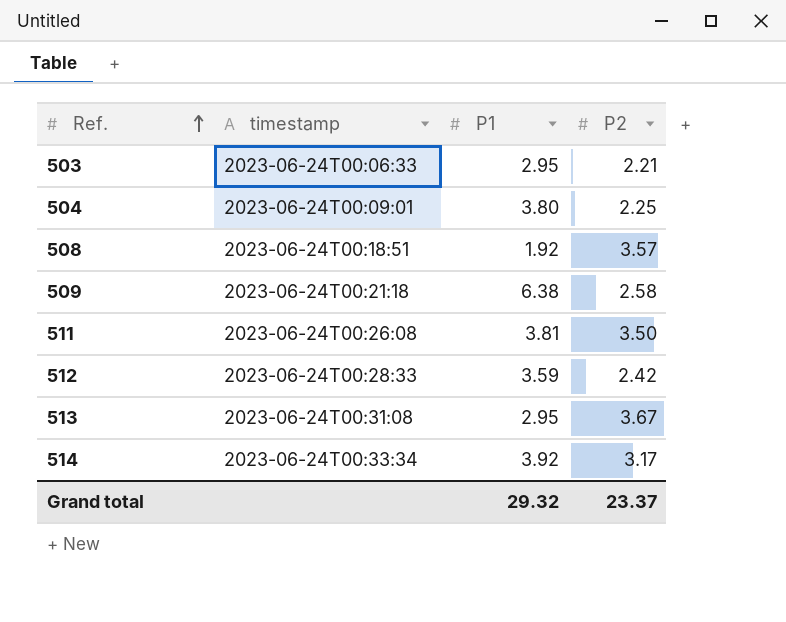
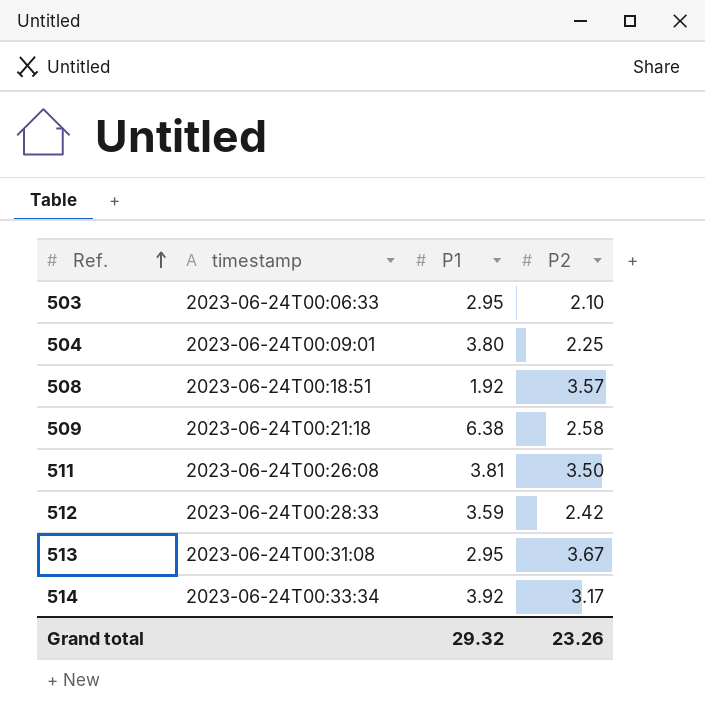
503 | P2: 2.21 -> 2.10
Grand total | P2: 23.37 -> 23.26

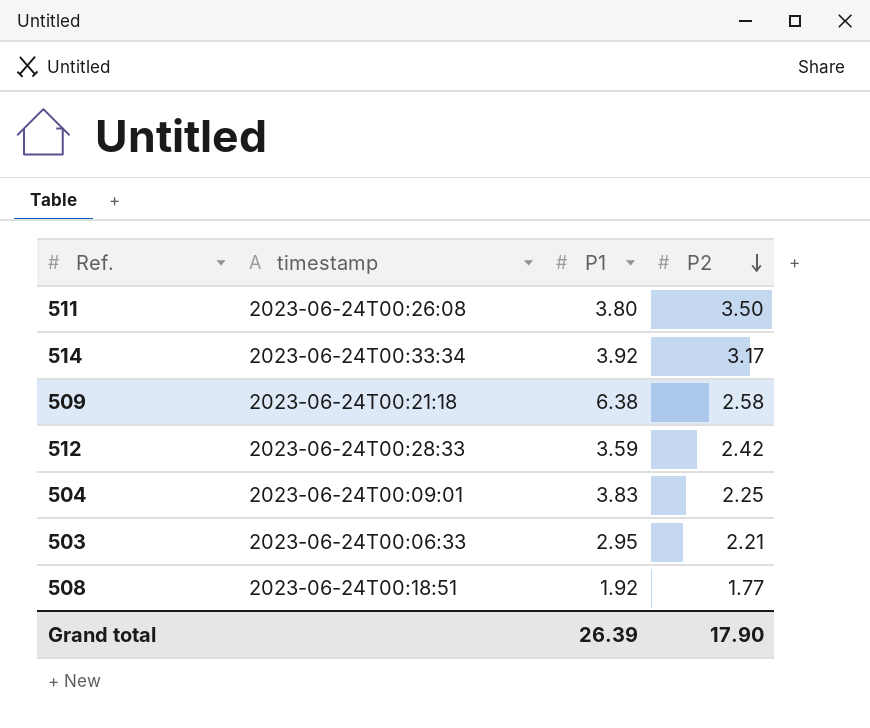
row order: Ref. ascending -> P2 descending
row 513: 2023-06-24T00:31:08 | 2.95 | 3.67 -> none
511 | P1: 3.81 -> 3.80
504 | P1: 3.80 -> 3.83
503 | P2: 2.10 -> 2.21
508 | P2: 3.57 -> 1.77
Grand total | P1: 29.32 -> 26.39
Grand total | P2: 23.26 -> 17.90

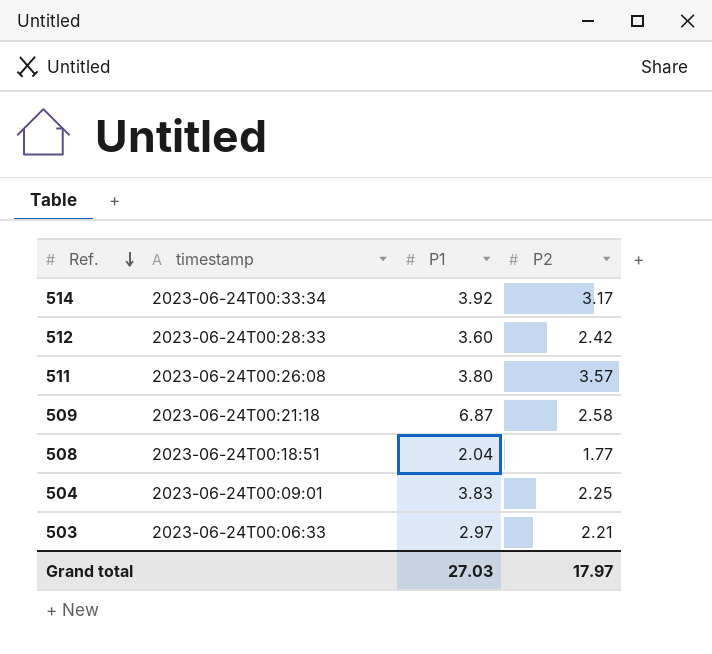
row order: P2 descending -> Ref. descending
512 | P1: 3.59 -> 3.60
511 | P2: 3.50 -> 3.57
509 | P1: 6.38 -> 6.87
508 | P1: 1.92 -> 2.04
503 | P1: 2.95 -> 2.97
Grand total | P1: 26.39 -> 27.03
Grand total | P2: 17.90 -> 17.97

